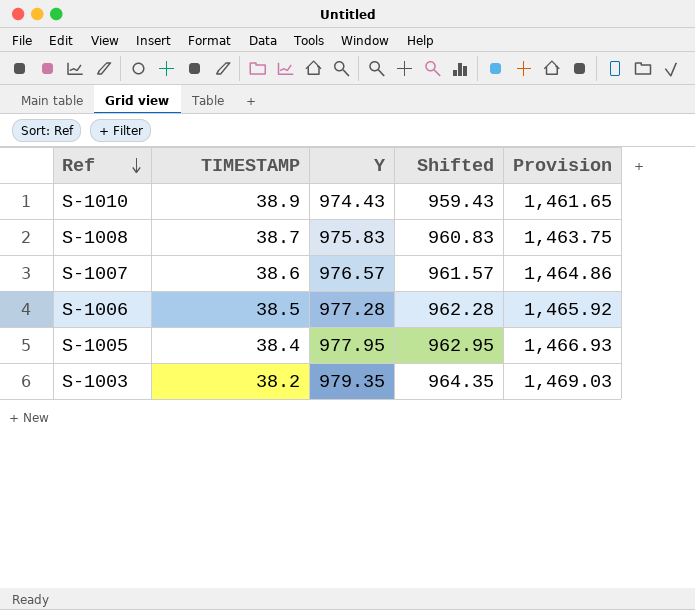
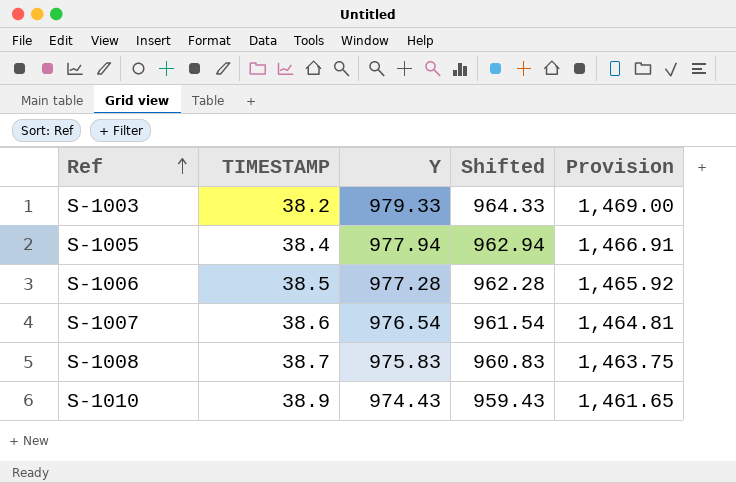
row order: Ref descending -> Ref ascending
S-1003 | Y: 979.35 -> 979.33
S-1003 | Shifted: 964.35 -> 964.33
S-1003 | Provision: 1,469.03 -> 1,469.00
S-1005 | Y: 977.95 -> 977.94
S-1005 | Shifted: 962.95 -> 962.94
S-1005 | Provision: 1,466.93 -> 1,466.91
S-1007 | Y: 976.57 -> 976.54
S-1007 | Shifted: 961.57 -> 961.54
S-1007 | Provision: 1,464.86 -> 1,464.81

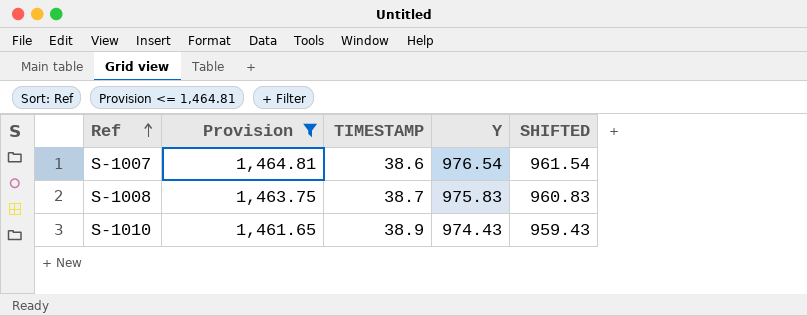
filter: none -> Provision <= 1,464.81
column Provision | position: 5 -> 2
column name: Shifted -> SHIFTED

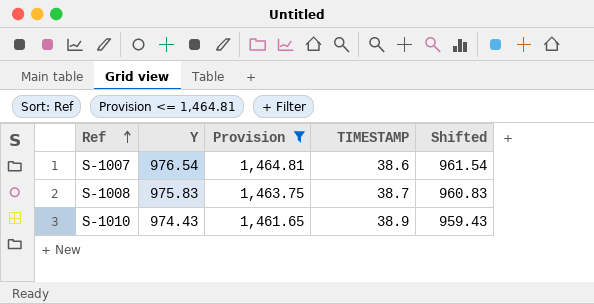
column Y | position: 4 -> 2
column name: SHIFTED -> Shifted

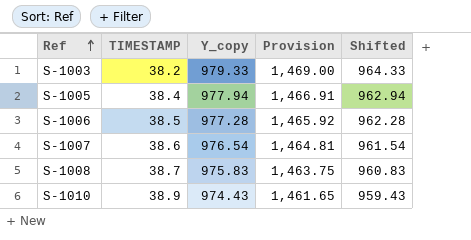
filter: Provision <= 1,464.81 -> none
column TIMESTAMP | position: 4 -> 2
column name: Y -> Y_copy

